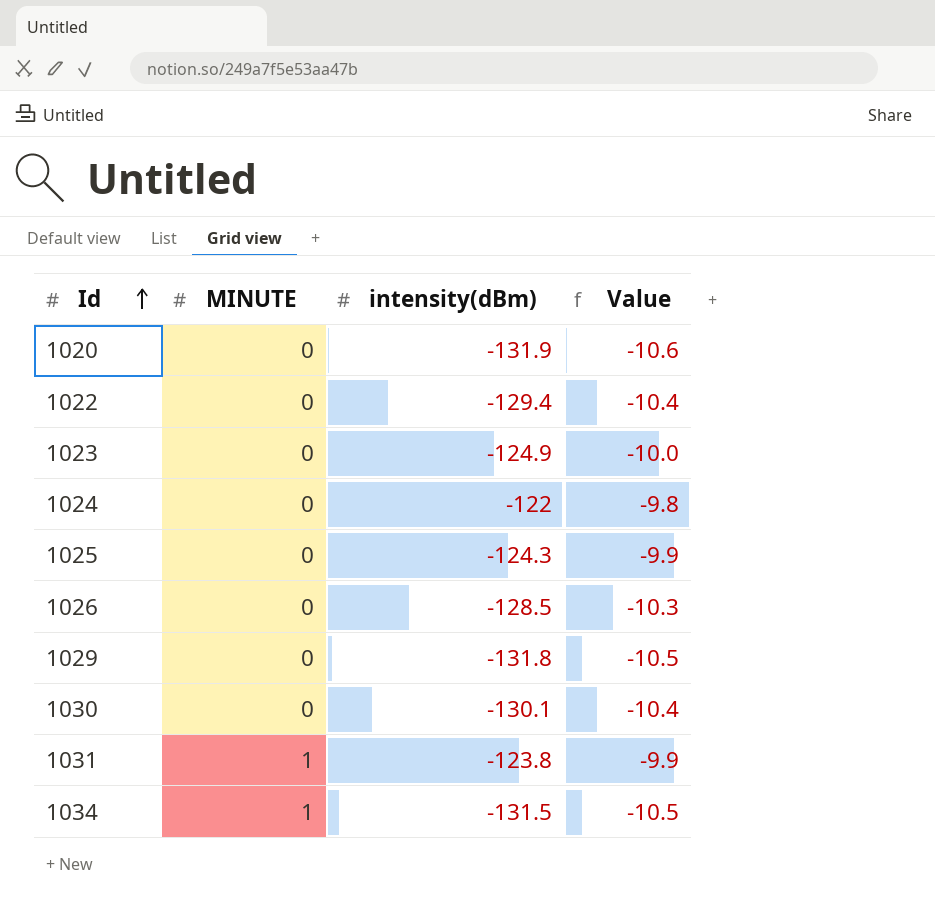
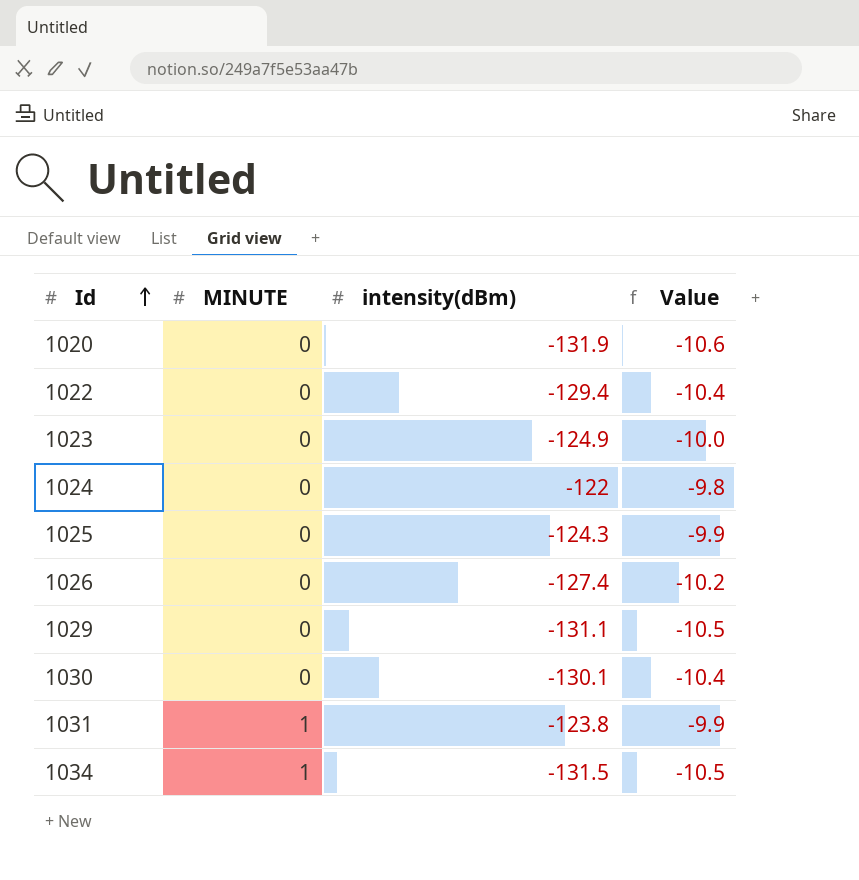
1026 | intensity(dBm): -128.5 -> -127.4
1026 | Value: -10.3 -> -10.2
1029 | intensity(dBm): -131.8 -> -131.1

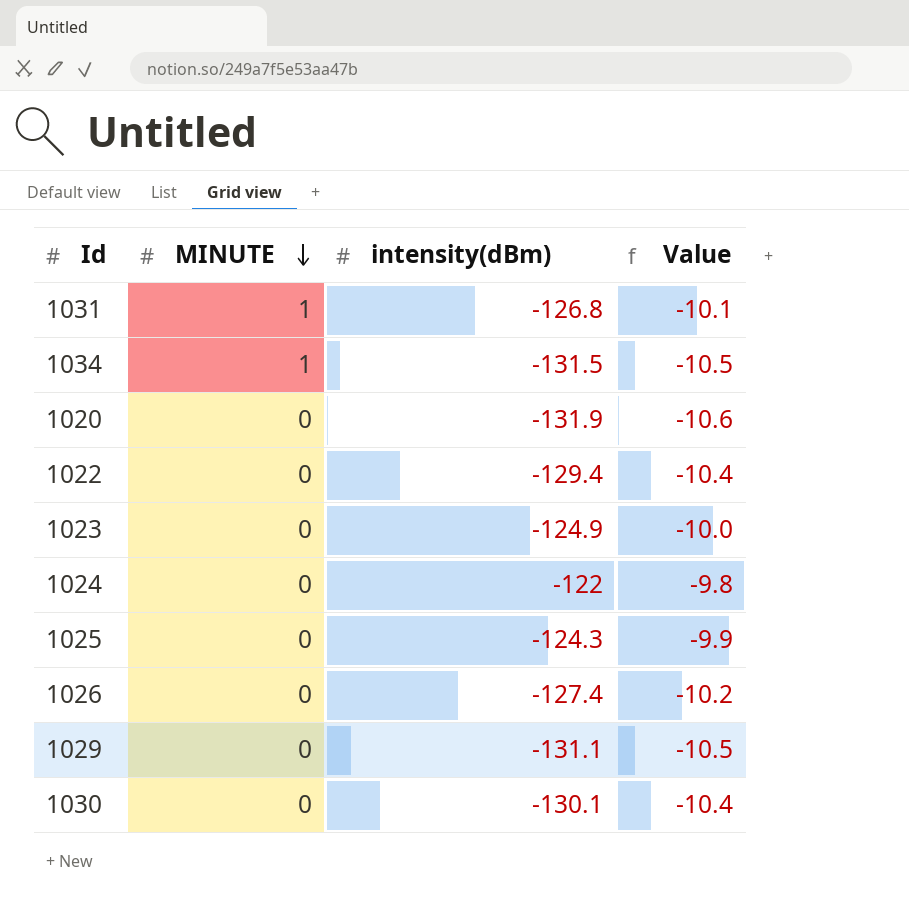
row order: Id ascending -> MINUTE descending
1031 | intensity(dBm): -123.8 -> -126.8
1031 | Value: -9.9 -> -10.1

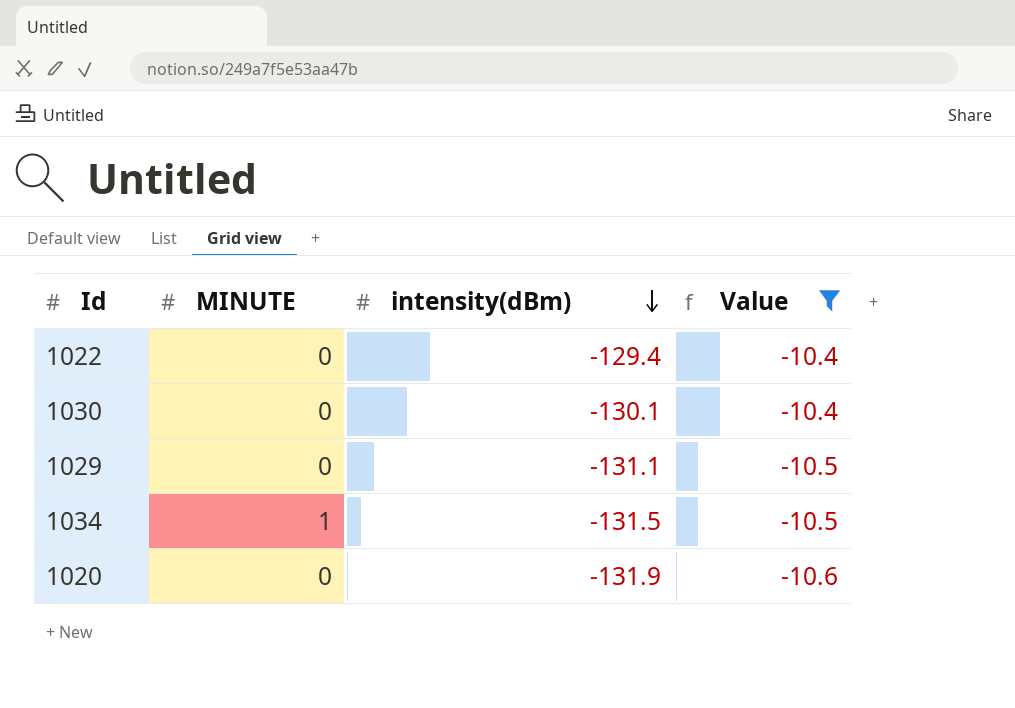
filter: none -> Value <= -10.4
row order: MINUTE descending -> intensity(dBm) descending

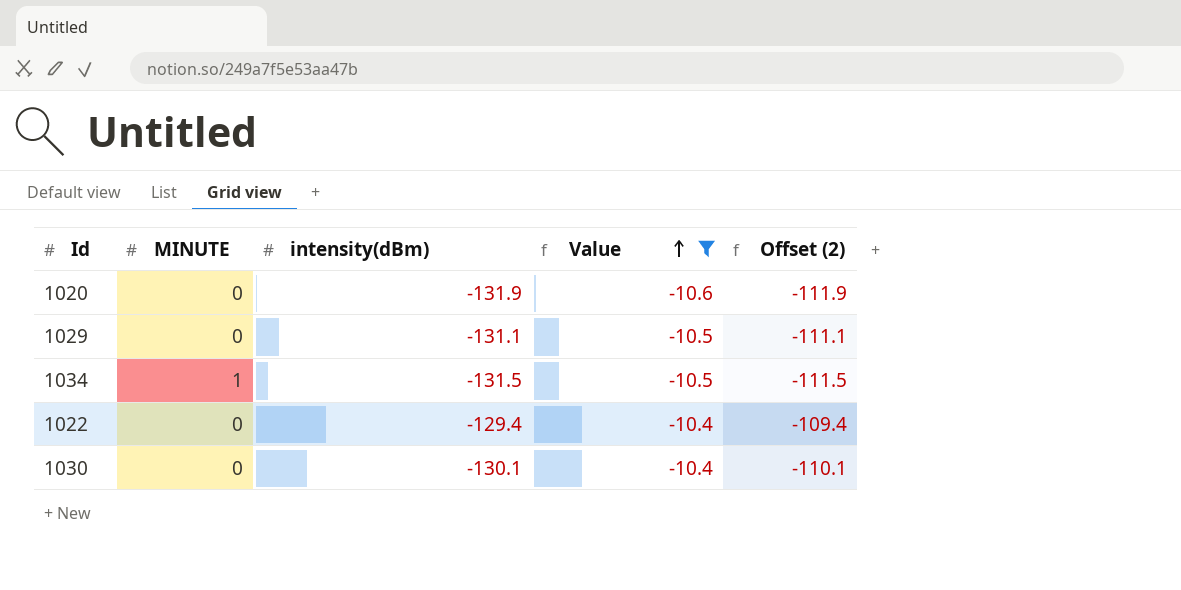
row order: intensity(dBm) descending -> Value ascending
column Offset (2) | formula: none -> [intensity(dBm)] + 20

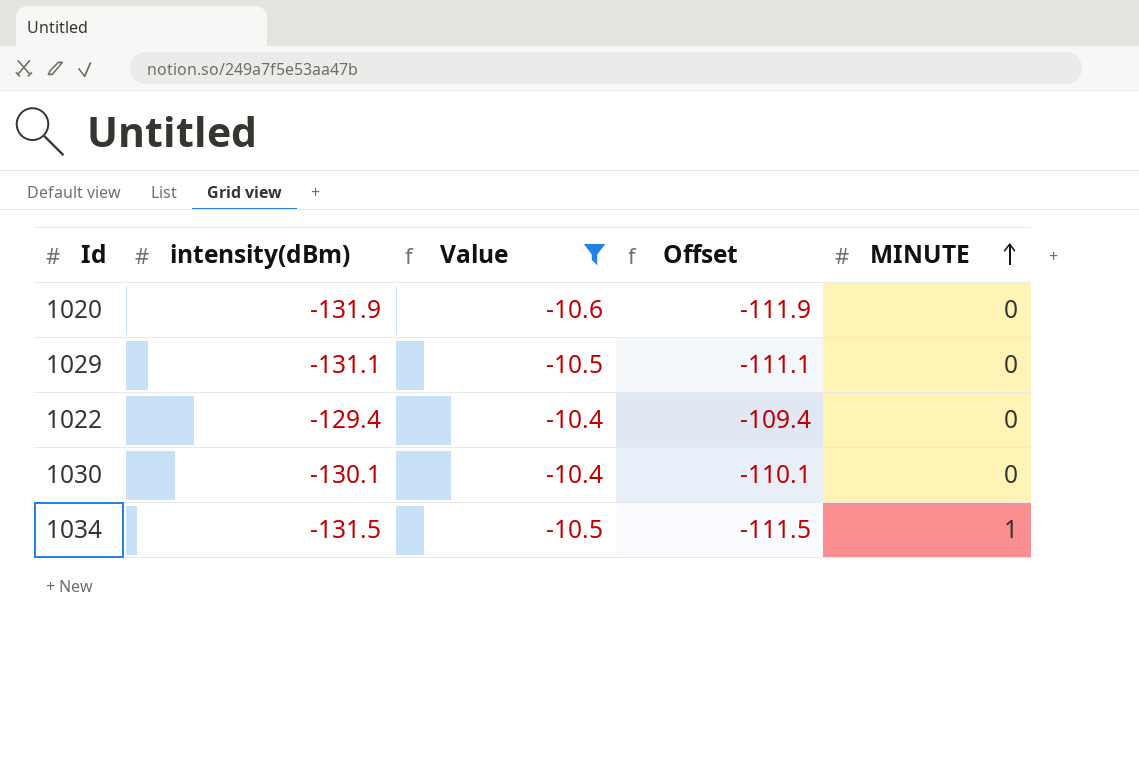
row order: Value ascending -> MINUTE ascending
column name: Offset (2) -> Offset
column MINUTE | position: 2 -> 5

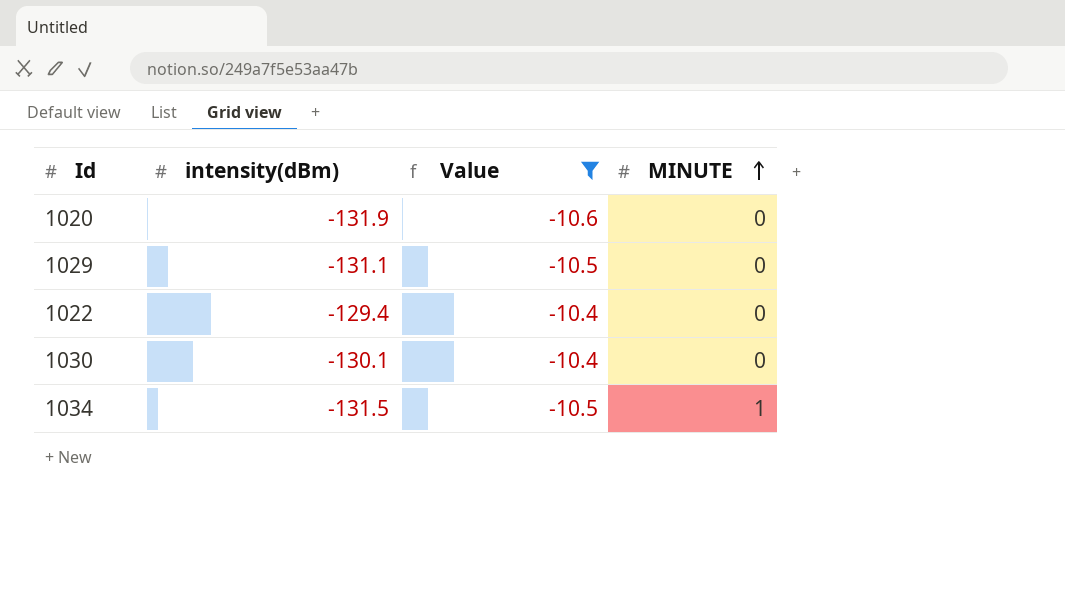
column Offset | formula: [intensity(dBm)] + 20 -> none

